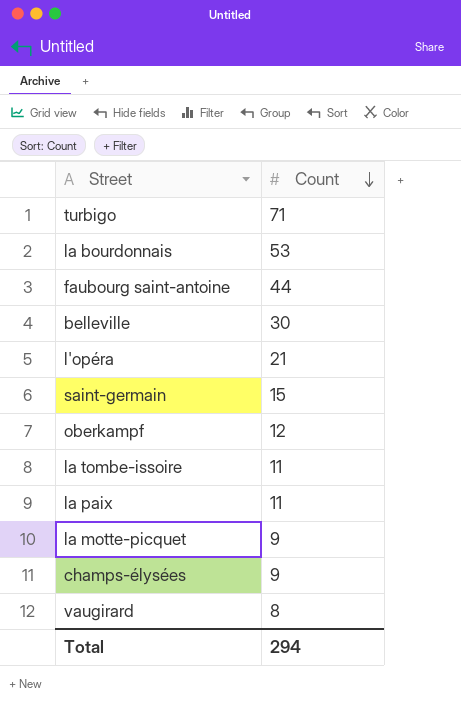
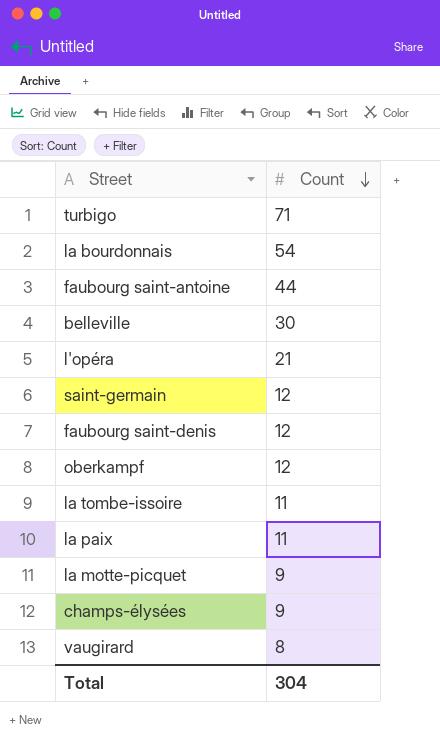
la bourdonnais | Count: 53 -> 54
saint-germain | Count: 15 -> 12
row faubourg saint-denis: none -> 12
Total | Count: 294 -> 304

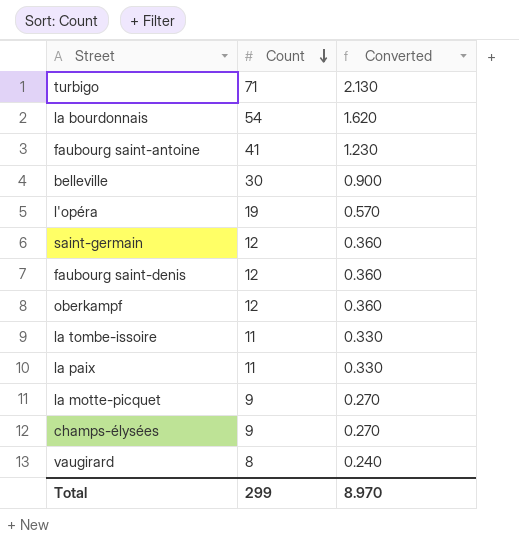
column Converted | formula: none -> [Count] * 0.03
faubourg saint-antoine | Count: 44 -> 41
l'opéra | Count: 21 -> 19
Total | Count: 304 -> 299

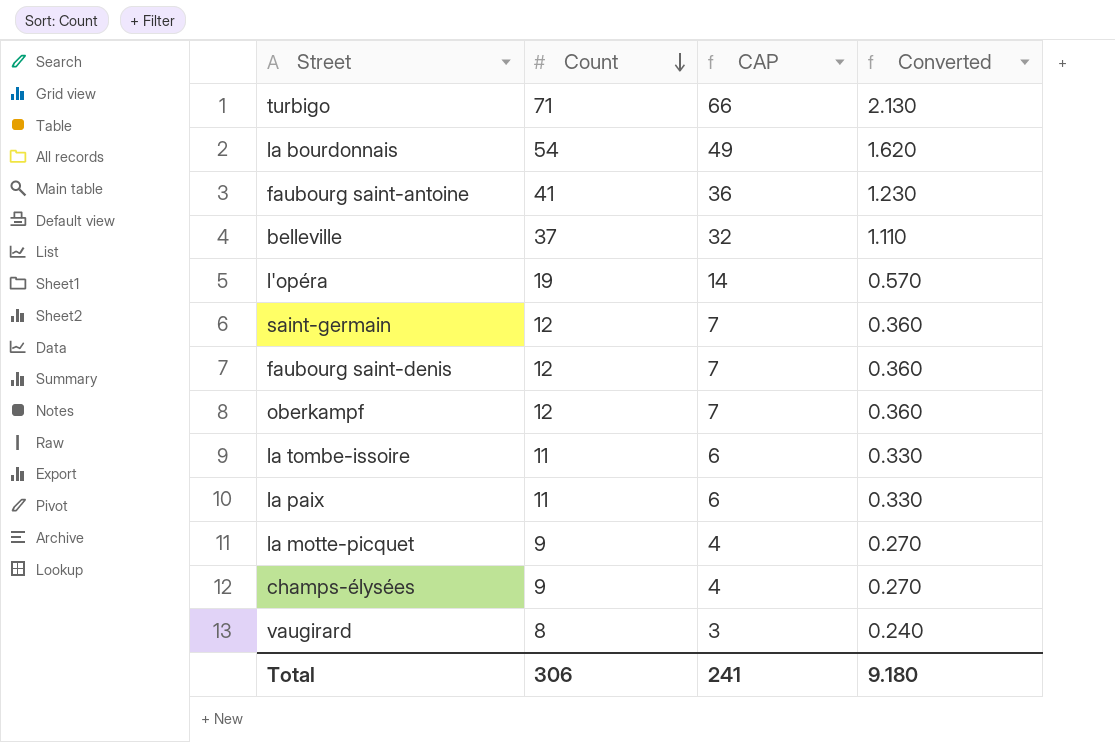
column CAP | formula: none -> [Count] - 5
belleville | Count: 30 -> 37
belleville | Converted: 0.900 -> 1.110
Total | Count: 299 -> 306
Total | Converted: 8.970 -> 9.180

